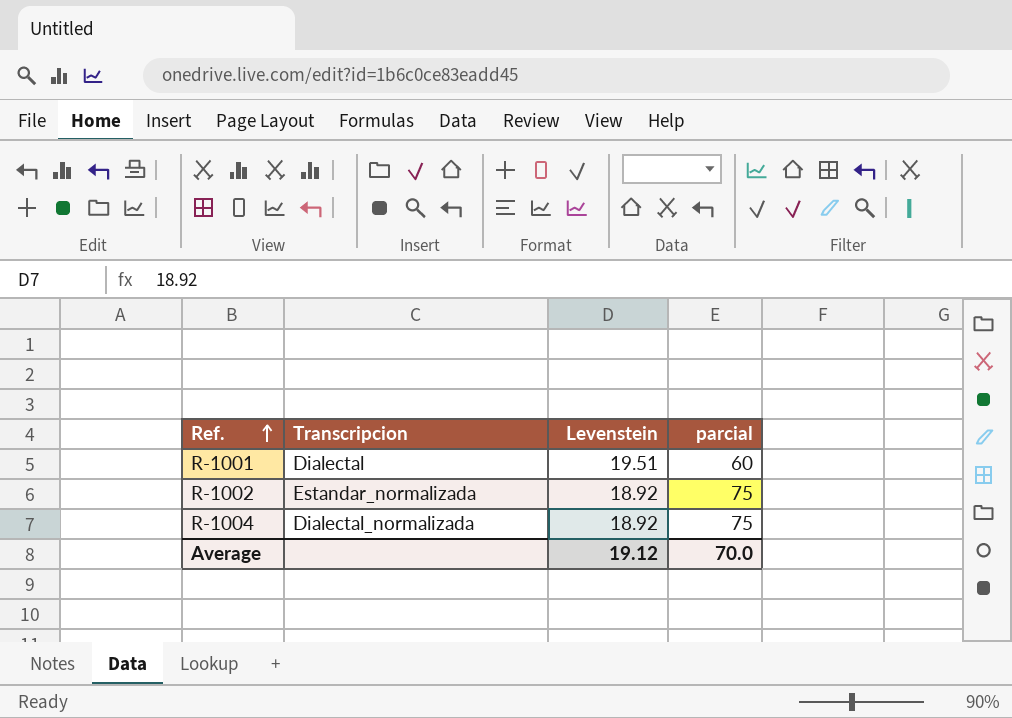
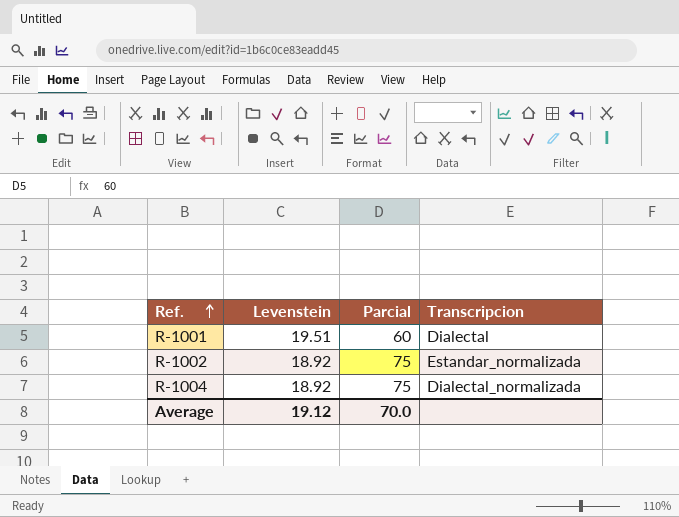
column name: parcial -> Parcial
column Transcripcion | position: 2 -> 4

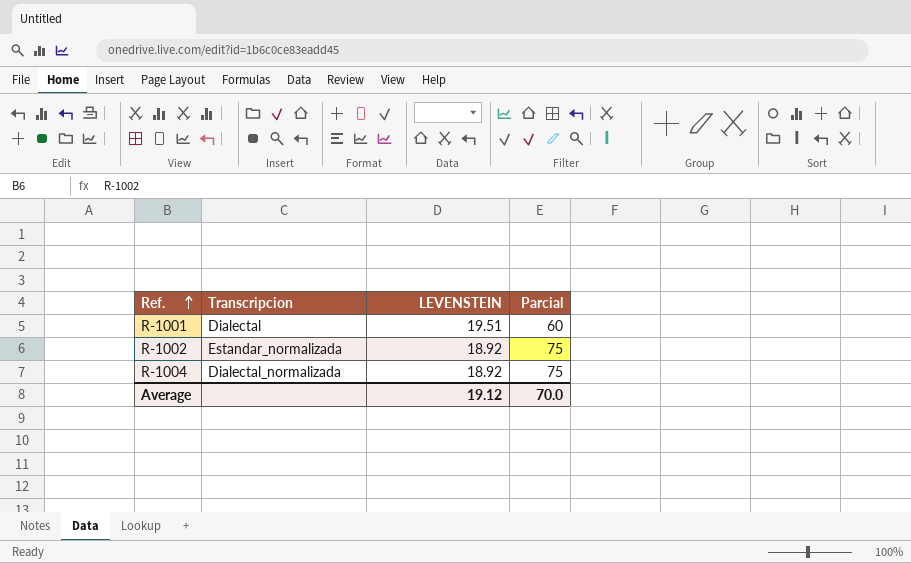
column Transcripcion | position: 4 -> 2
column name: Levenstein -> LEVENSTEIN

